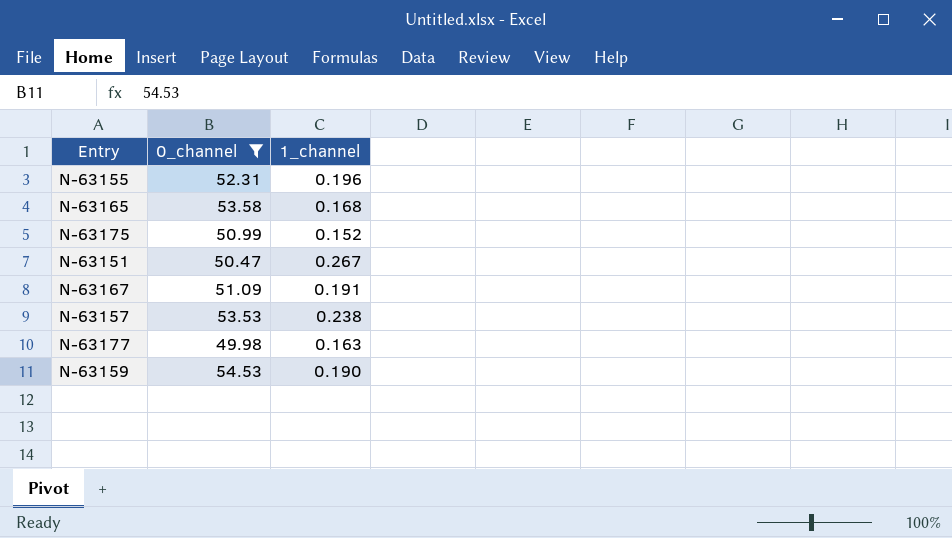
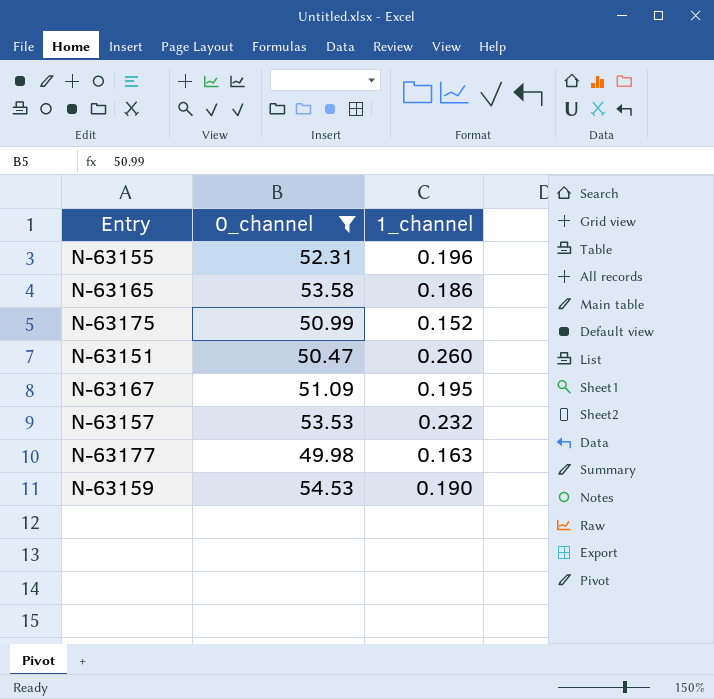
N-63165 | 1_channel: 0.168 -> 0.186
N-63151 | 1_channel: 0.267 -> 0.260
N-63167 | 1_channel: 0.191 -> 0.195
N-63157 | 1_channel: 0.238 -> 0.232

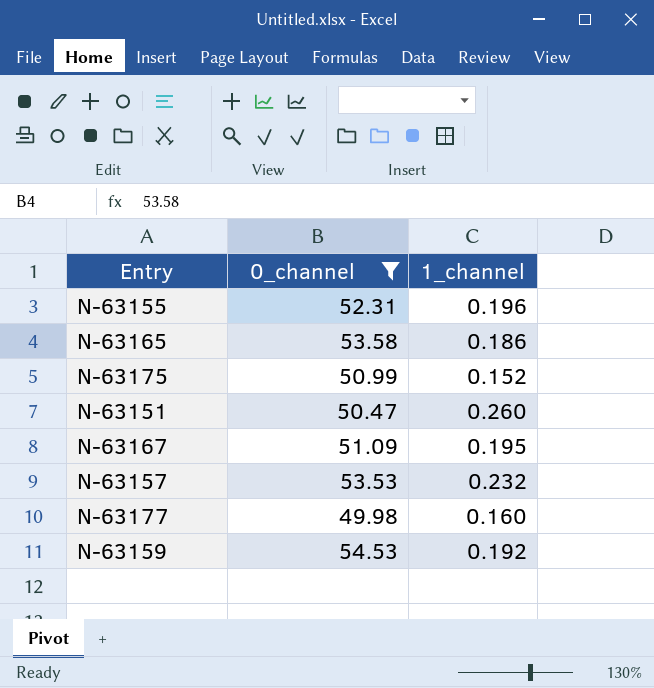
N-63177 | 1_channel: 0.163 -> 0.160
N-63159 | 1_channel: 0.190 -> 0.192

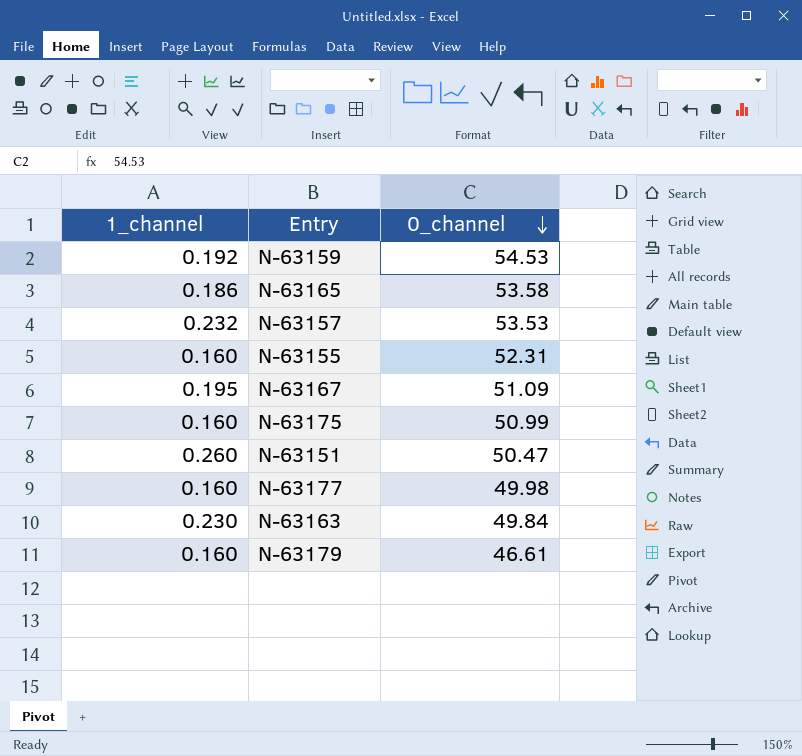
filter: 0_channel >= 49.98 -> none
row order: none -> 0_channel descending
column 1_channel | position: 3 -> 1
N-63155 | 1_channel: 0.196 -> 0.160
N-63175 | 1_channel: 0.152 -> 0.160

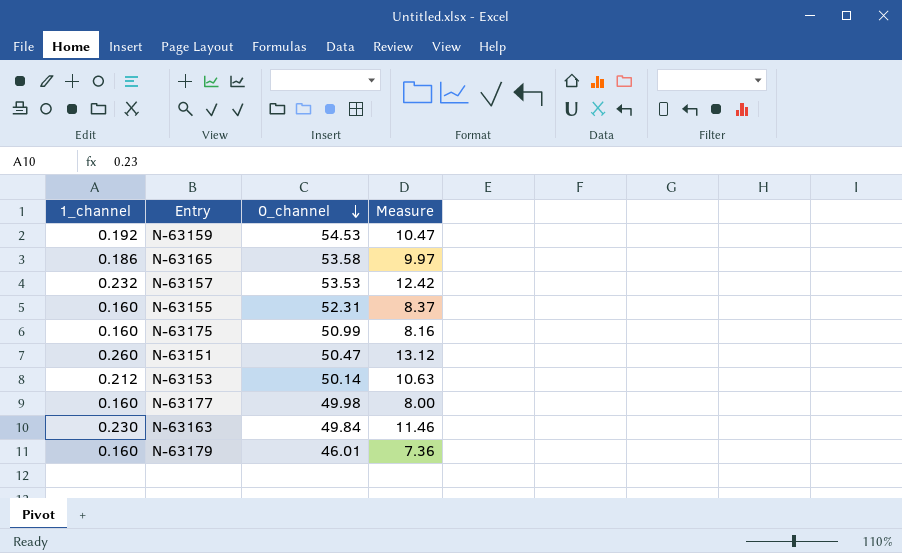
column Measure | formula: none -> [1_channel] * [0_channel]
row N-63167: 0.195 | 51.09 -> none
row N-63153: none -> 0.212 | 50.14 | 10.63
N-63179 | 0_channel: 46.61 -> 46.01

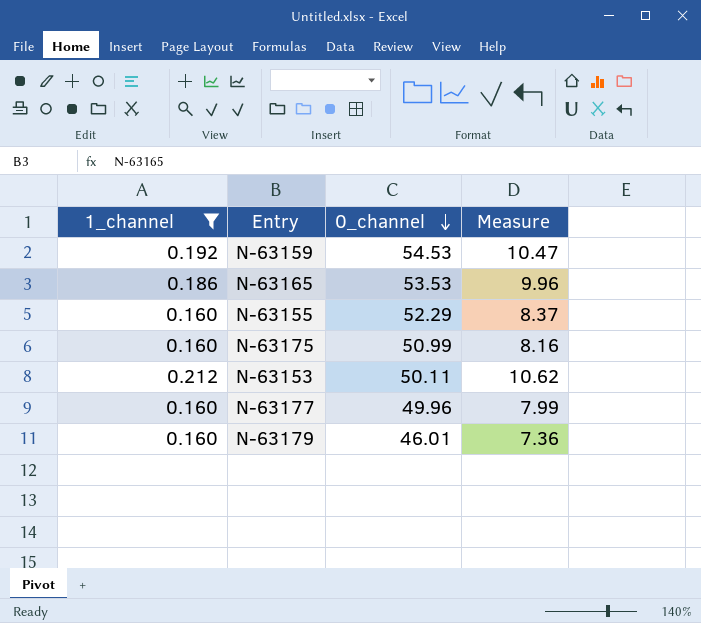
filter: none -> 1_channel <= 0.212
N-63165 | 0_channel: 53.58 -> 53.53
N-63165 | Measure: 9.97 -> 9.96
N-63155 | 0_channel: 52.31 -> 52.29
N-63153 | 0_channel: 50.14 -> 50.11
N-63153 | Measure: 10.63 -> 10.62
N-63177 | 0_channel: 49.98 -> 49.96
N-63177 | Measure: 8.00 -> 7.99

